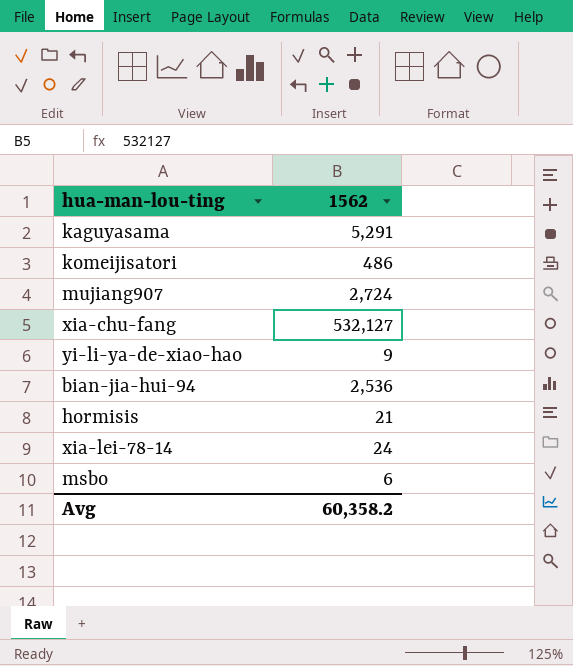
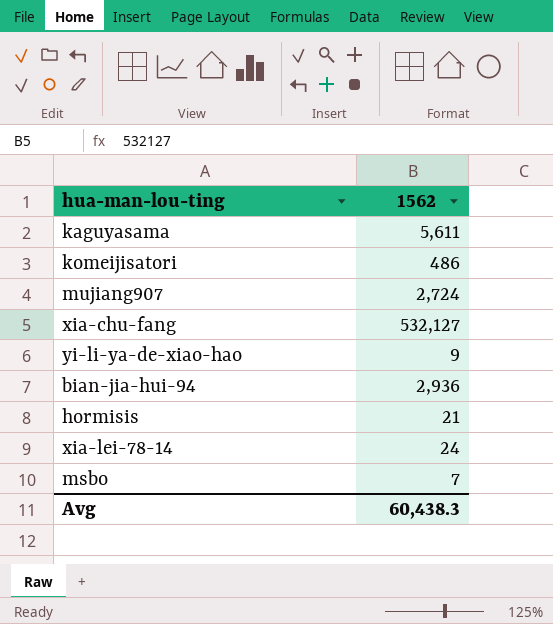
kaguyasama | 1562: 5,291 -> 5,611
bian-jia-hui-94 | 1562: 2,536 -> 2,936
msbo | 1562: 6 -> 7
Avg | 1562: 60,358.2 -> 60,438.3

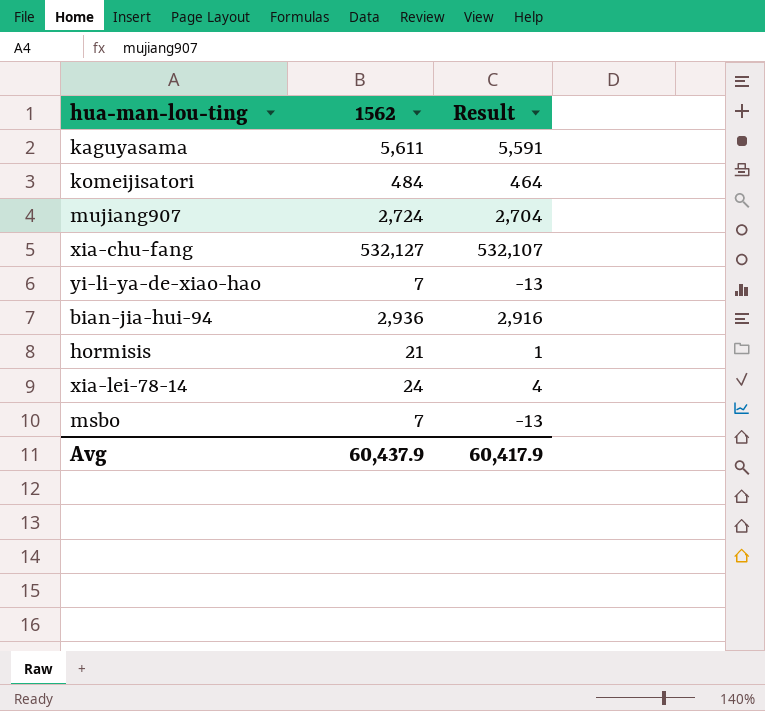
column Result | formula: none -> [1562] - 20
komeijisatori | 1562: 486 -> 484
yi-li-ya-de-xiao-hao | 1562: 9 -> 7
Avg | 1562: 60,438.3 -> 60,437.9

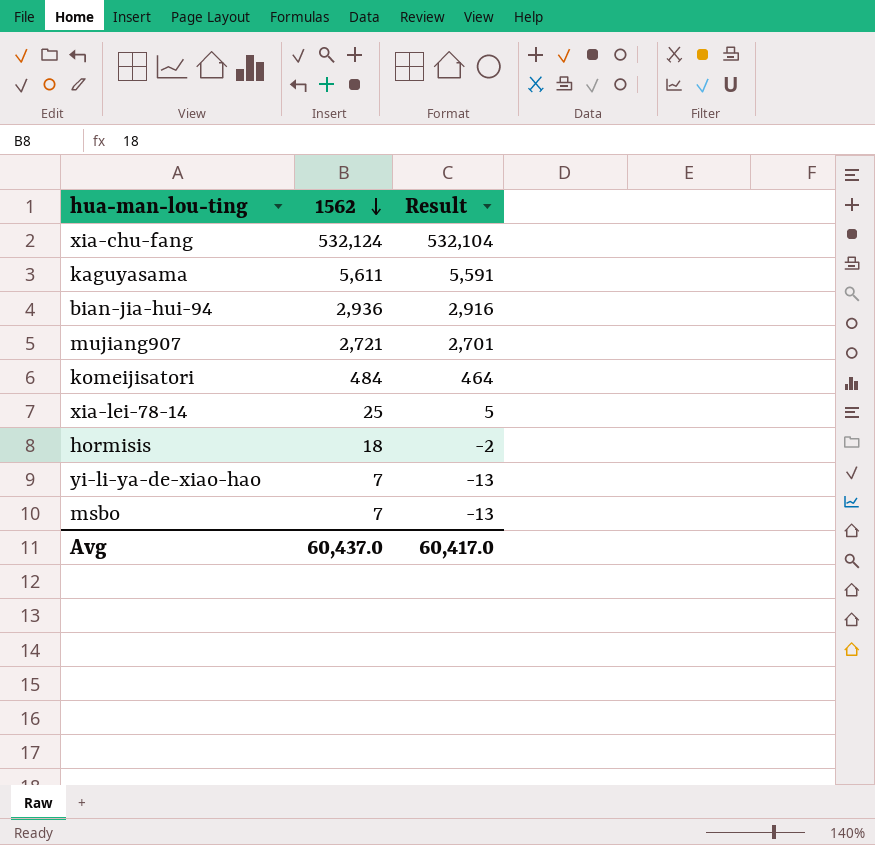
row order: none -> 1562 descending
xia-chu-fang | 1562: 532,127 -> 532,124
xia-chu-fang | Result: 532,107 -> 532,104
mujiang907 | 1562: 2,724 -> 2,721
mujiang907 | Result: 2,704 -> 2,701
xia-lei-78-14 | 1562: 24 -> 25
xia-lei-78-14 | Result: 4 -> 5
hormisis | 1562: 21 -> 18
hormisis | Result: 1 -> -2
Avg | 1562: 60,437.9 -> 60,437.0
Avg | Result: 60,417.9 -> 60,417.0

